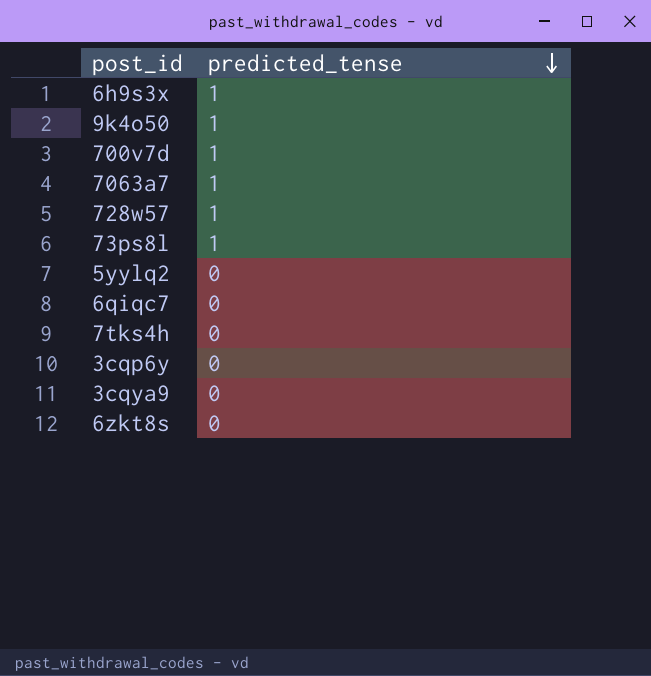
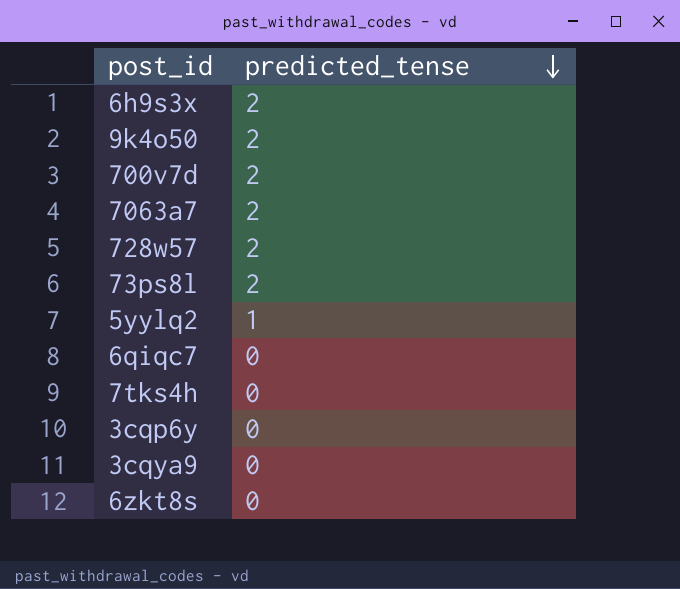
6h9s3x | predicted_tense: 1 -> 2
9k4o50 | predicted_tense: 1 -> 2
700v7d | predicted_tense: 1 -> 2
7063a7 | predicted_tense: 1 -> 2
728w57 | predicted_tense: 1 -> 2
73ps8l | predicted_tense: 1 -> 2
5yylq2 | predicted_tense: 0 -> 1

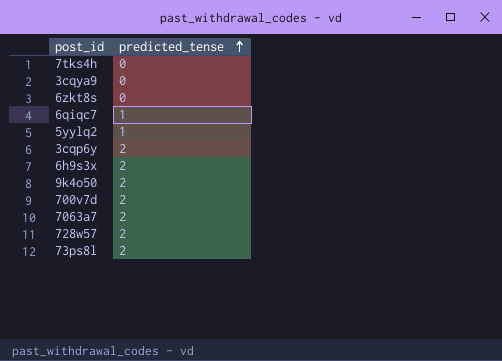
row order: predicted_tense descending -> predicted_tense ascending
6qiqc7 | predicted_tense: 0 -> 1
3cqp6y | predicted_tense: 0 -> 2

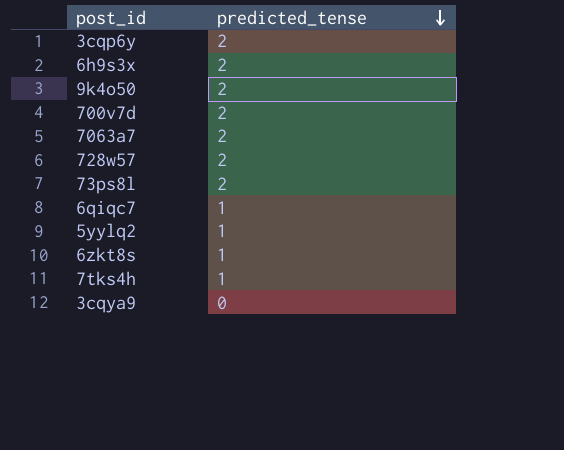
row order: predicted_tense ascending -> predicted_tense descending
6zkt8s | predicted_tense: 0 -> 1
7tks4h | predicted_tense: 0 -> 1

